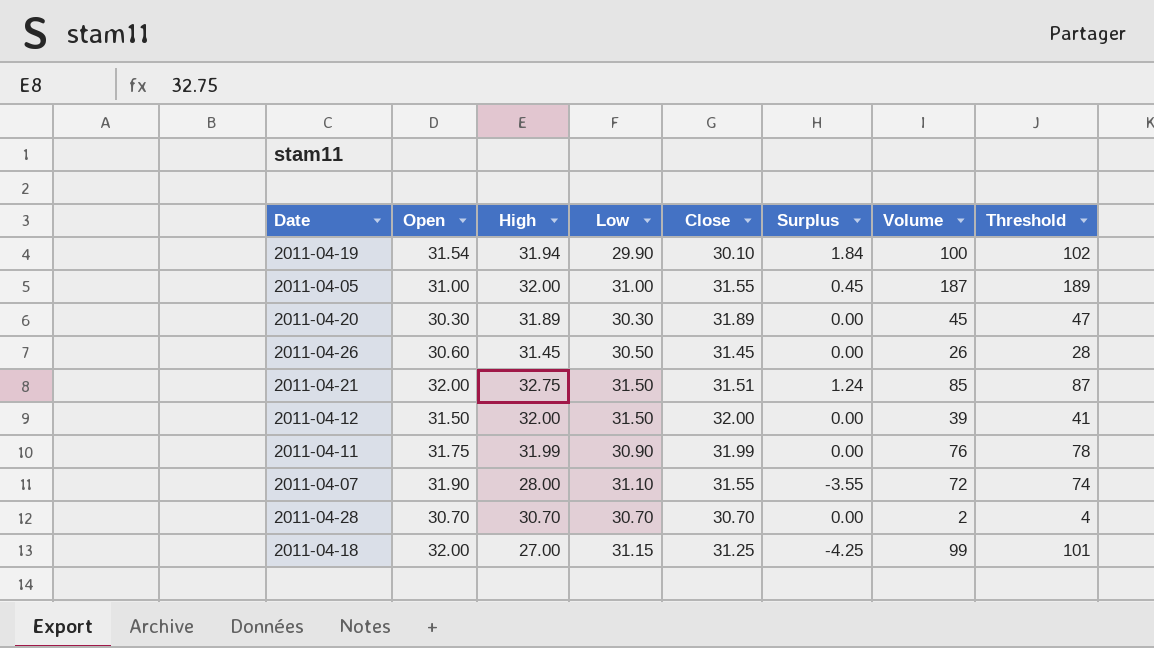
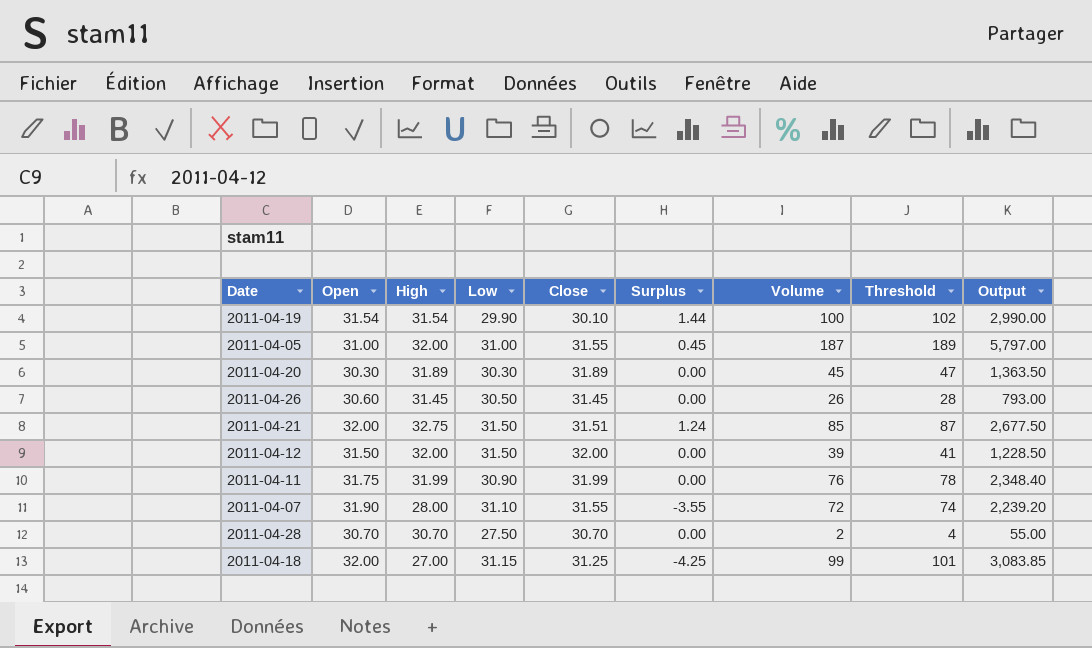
column Output | formula: none -> [Low] * [Volume]
2011-04-19 | High: 31.94 -> 31.54
2011-04-19 | Surplus: 1.84 -> 1.44
2011-04-28 | Low: 30.70 -> 27.50

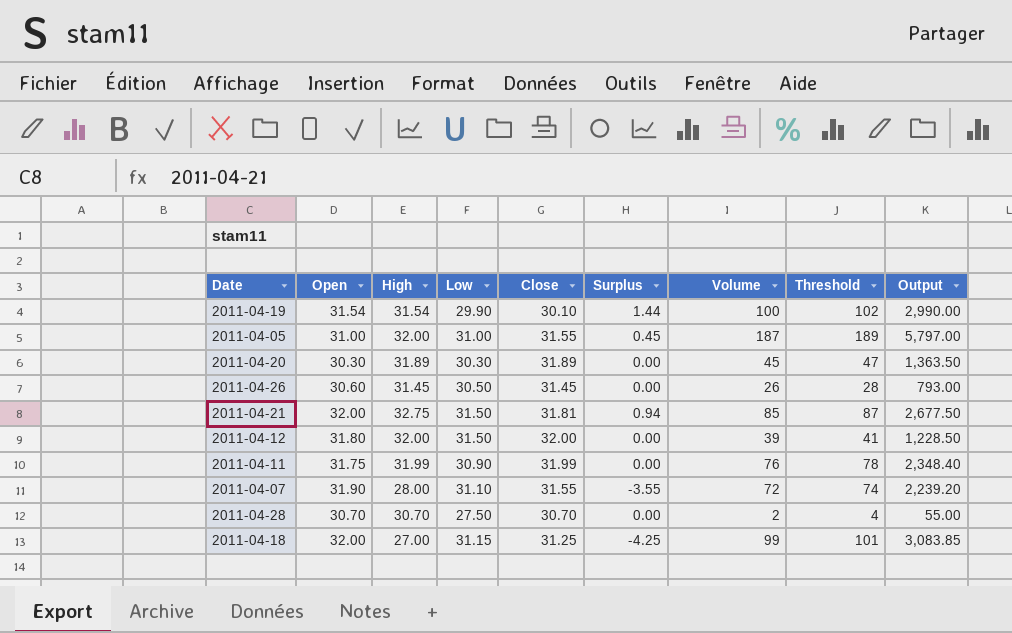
2011-04-21 | Close: 31.51 -> 31.81
2011-04-21 | Surplus: 1.24 -> 0.94
2011-04-12 | Open: 31.50 -> 31.80

